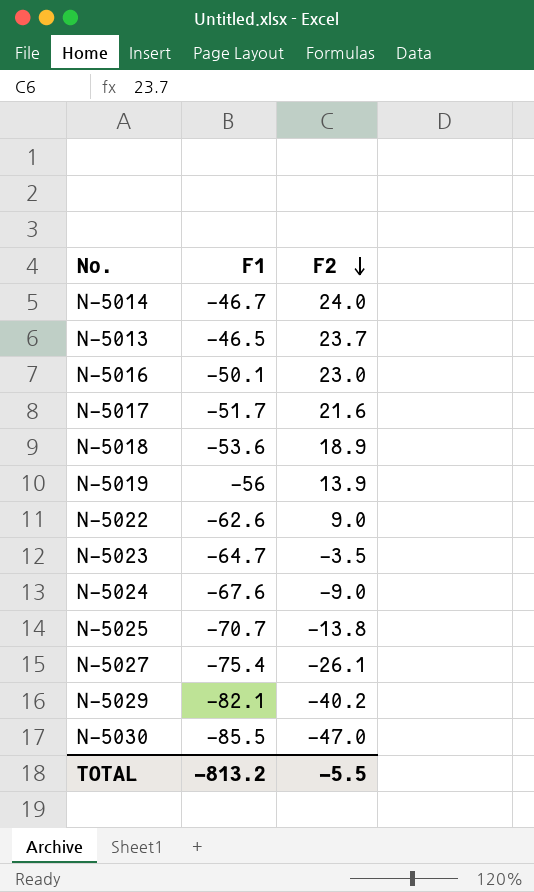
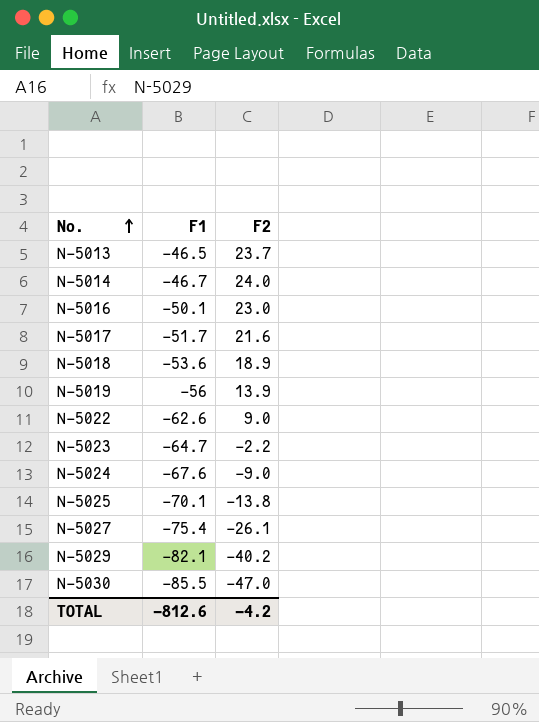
row order: F2 descending -> No. ascending
N-5023 | F2: -3.5 -> -2.2
N-5025 | F1: -70.7 -> -70.1
TOTAL | F1: -813.2 -> -812.6
TOTAL | F2: -5.5 -> -4.2

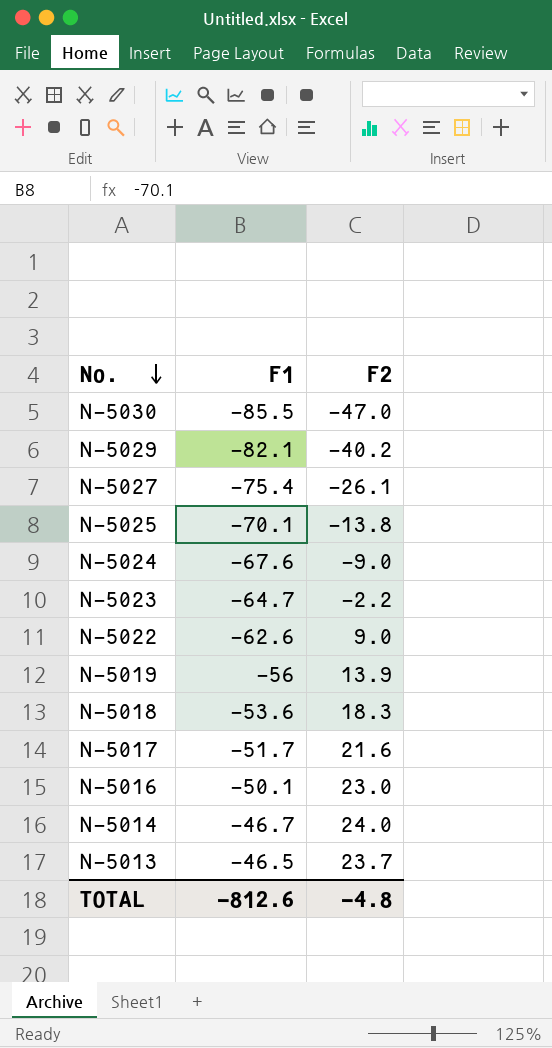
row order: No. ascending -> No. descending
N-5018 | F2: 18.9 -> 18.3
TOTAL | F2: -4.2 -> -4.8

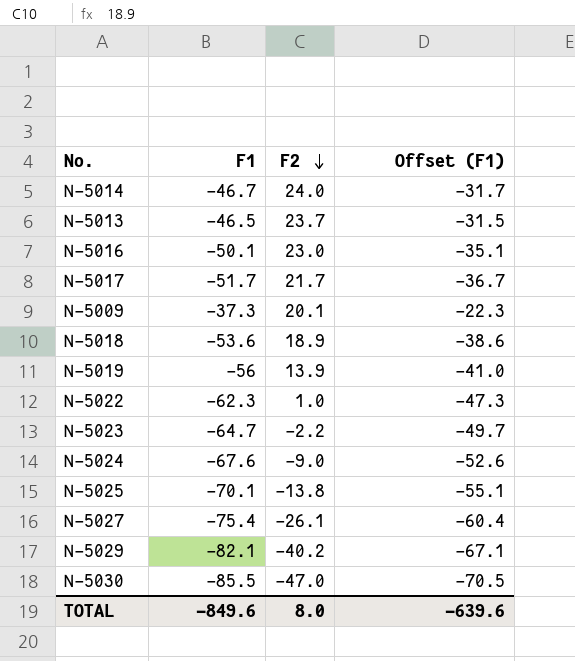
row order: No. descending -> F2 descending
column Offset (F1) | formula: none -> [F1] + 15
N-5017 | F2: 21.6 -> 21.7
row N-5009: none -> -37.3 | 20.1 | -22.3
N-5018 | F2: 18.3 -> 18.9
N-5022 | F1: -62.6 -> -62.3
N-5022 | F2: 9.0 -> 1.0
TOTAL | F1: -812.6 -> -849.6
TOTAL | F2: -4.8 -> 8.0

